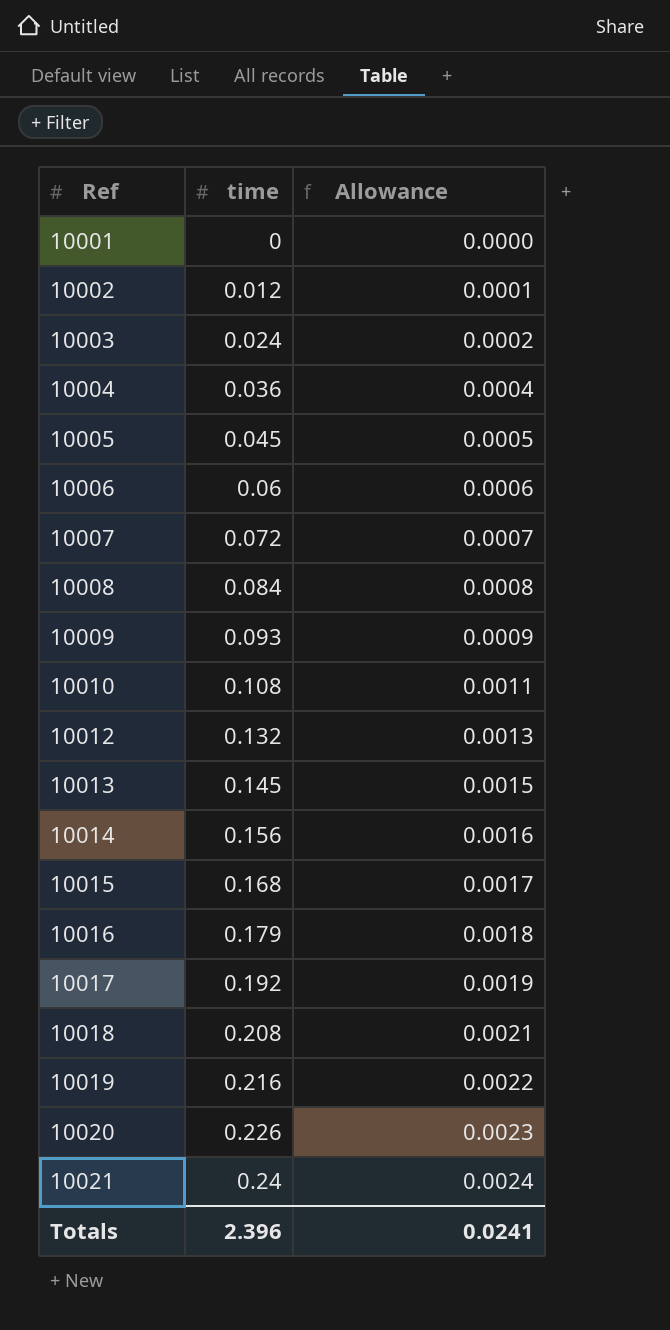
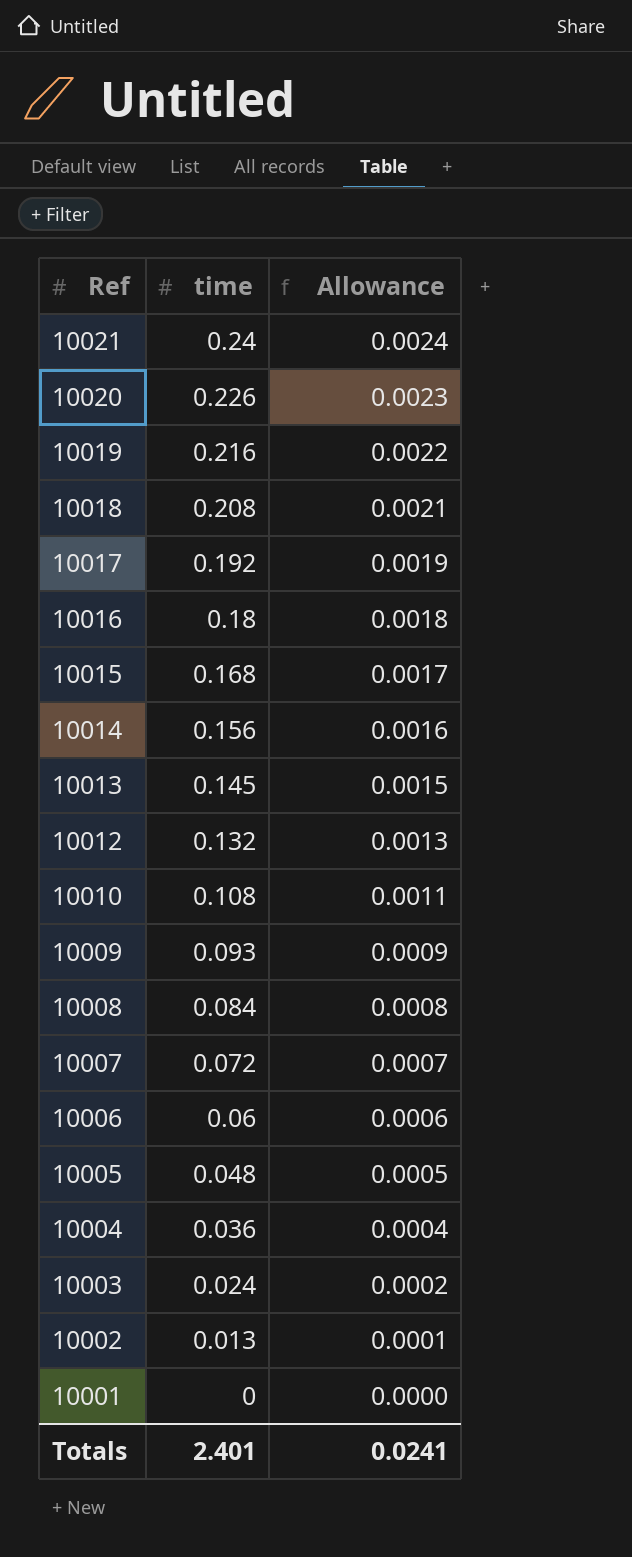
row order: Ref ascending -> Ref descending
10016 | time: 0.179 -> 0.18
10005 | time: 0.045 -> 0.048
10002 | time: 0.012 -> 0.013
Totals | time: 2.396 -> 2.401

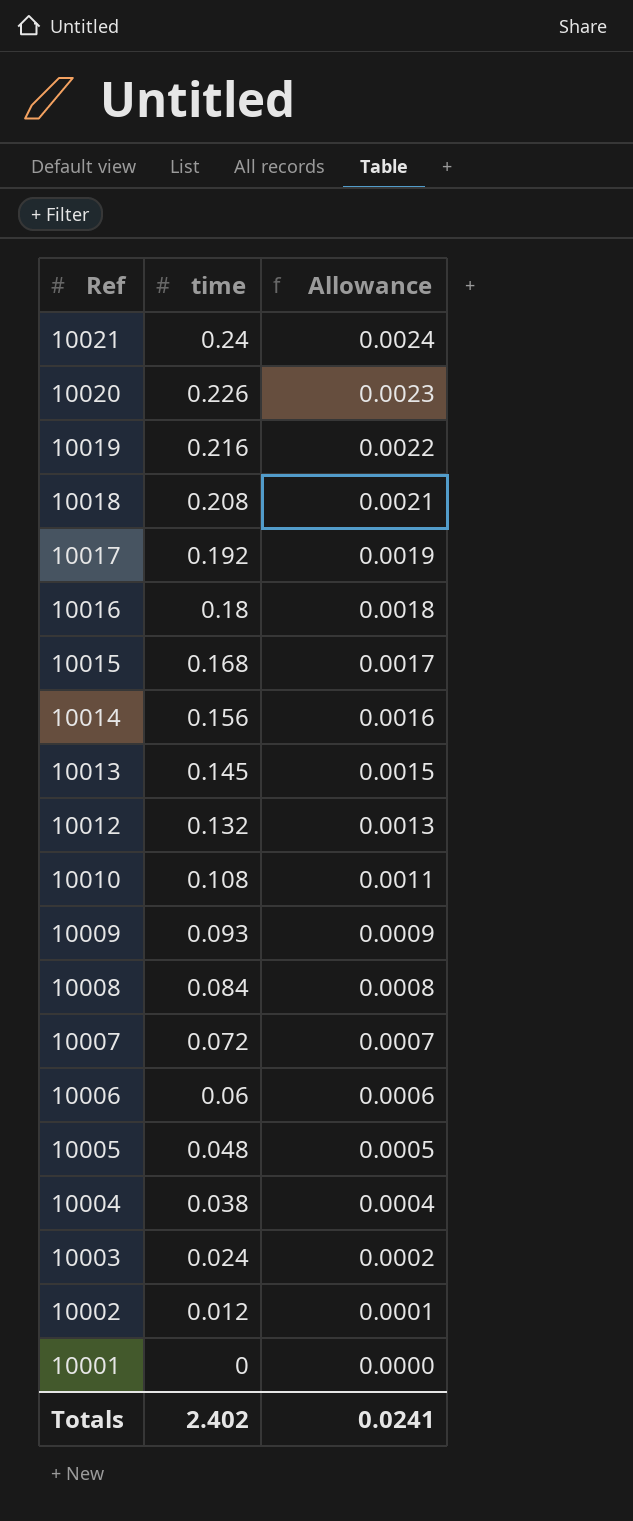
10004 | time: 0.036 -> 0.038
10002 | time: 0.013 -> 0.012
Totals | time: 2.401 -> 2.402

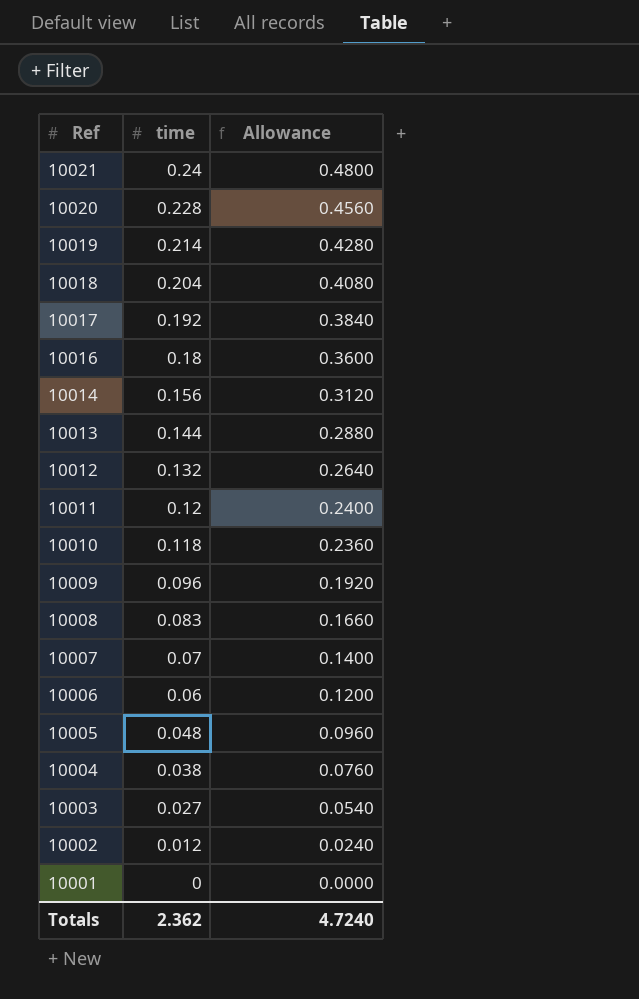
column Allowance | formula: [time] * 0.01 -> [time] * 2
row 10015: 0.168 | 0.0017 -> none
10020 | time: 0.226 -> 0.228
10019 | time: 0.216 -> 0.214
10018 | time: 0.208 -> 0.204
10013 | time: 0.145 -> 0.144
row 10011: none -> 0.12 | 0.2400
10010 | time: 0.108 -> 0.118
10009 | time: 0.093 -> 0.096
10008 | time: 0.084 -> 0.083
10007 | time: 0.072 -> 0.07
10003 | time: 0.024 -> 0.027
Totals | time: 2.402 -> 2.362
Totals | Allowance: 0.0241 -> 4.7240

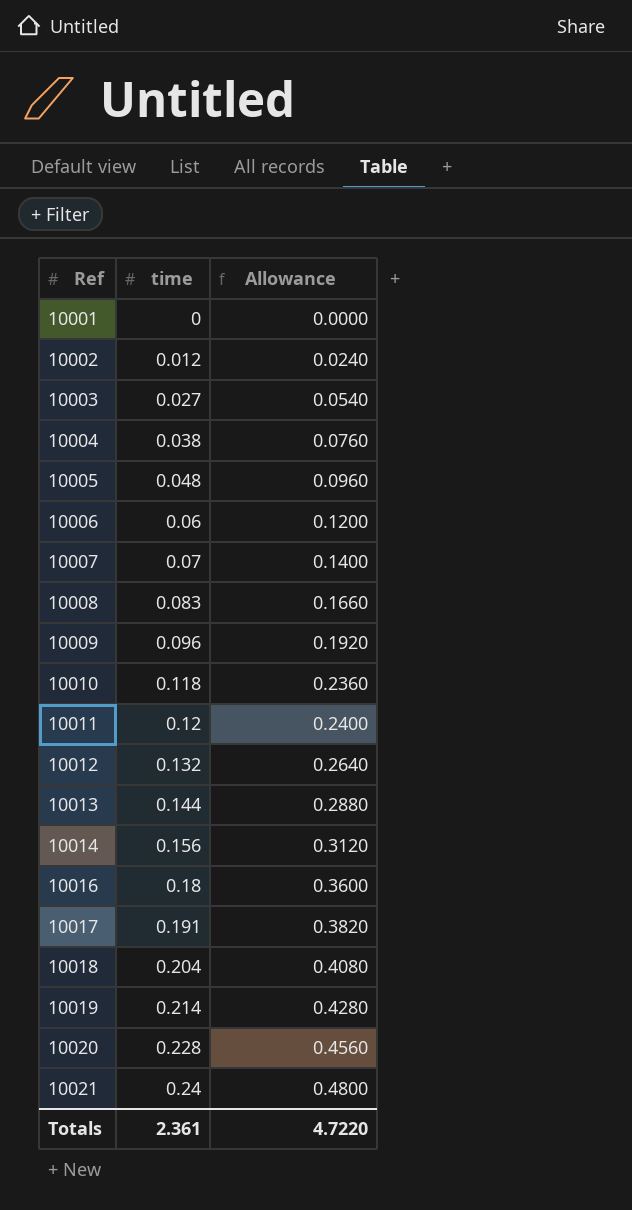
row order: Ref descending -> Ref ascending
10017 | time: 0.192 -> 0.191
10017 | Allowance: 0.3840 -> 0.3820
Totals | time: 2.362 -> 2.361
Totals | Allowance: 4.7240 -> 4.7220

